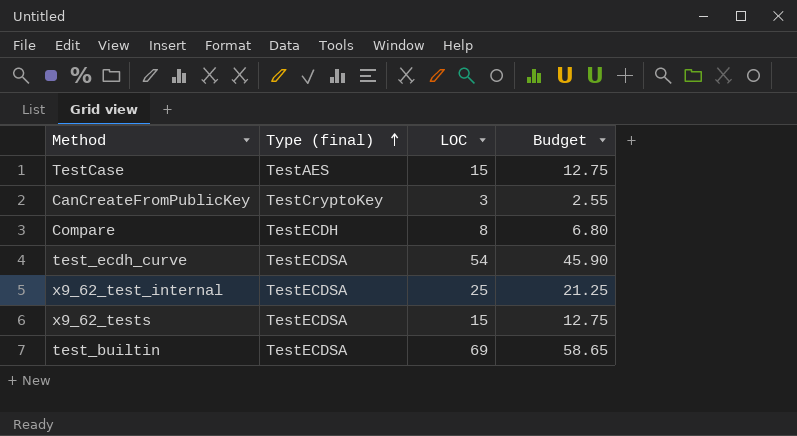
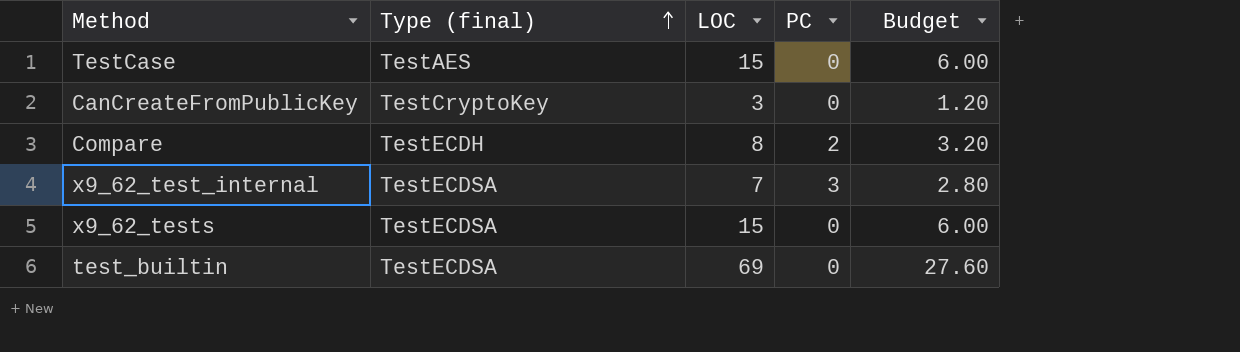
column PC | position: none -> 4
column Budget | formula: [LOC] * 0.85 -> [LOC] * 0.4
row test_ecdh_curve: TestECDSA | 54 | 45.90 -> none
x9_62_test_internal | LOC: 25 -> 7

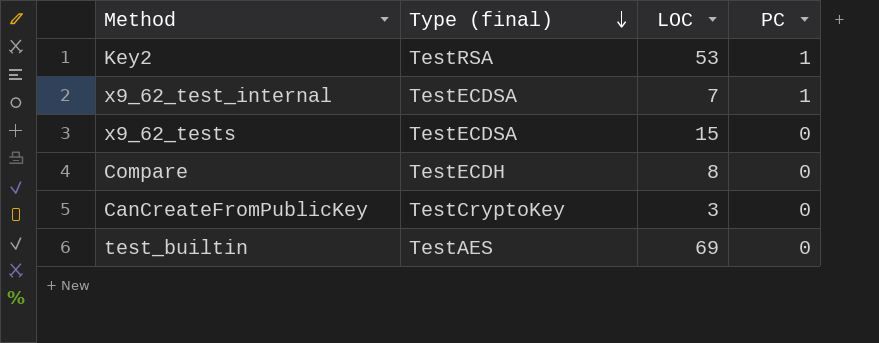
row order: Type (final) ascending -> Type (final) descending
column Budget | formula: [LOC] * 0.4 -> none
row TestCase: TestAES | 15 | 0 | 6.00 -> none
row Key2: none -> TestRSA | 53 | 1
x9_62_test_internal | PC: 3 -> 1
Compare | PC: 2 -> 0
test_builtin | Type (final): TestECDSA -> TestAES

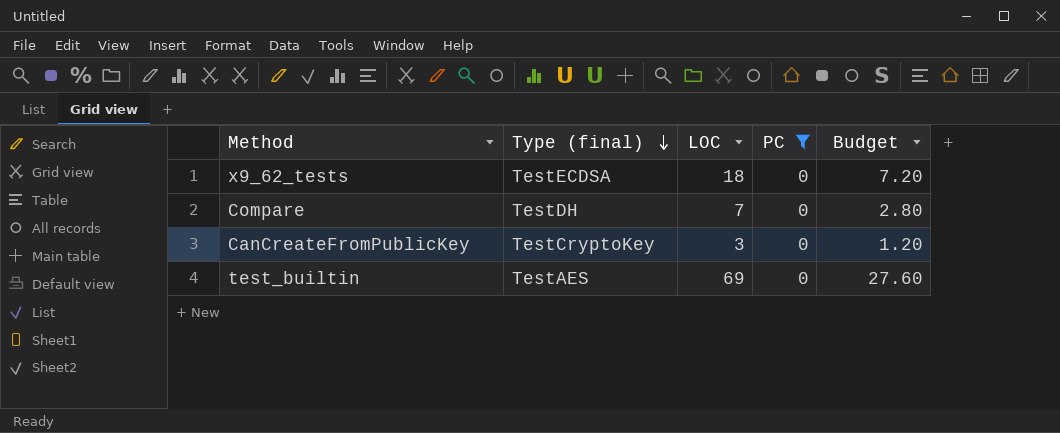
filter: none -> PC = 0
column Budget | formula: none -> [LOC] * 0.4
x9_62_tests | LOC: 15 -> 18
Compare | Type (final): TestECDH -> TestDH
Compare | LOC: 8 -> 7

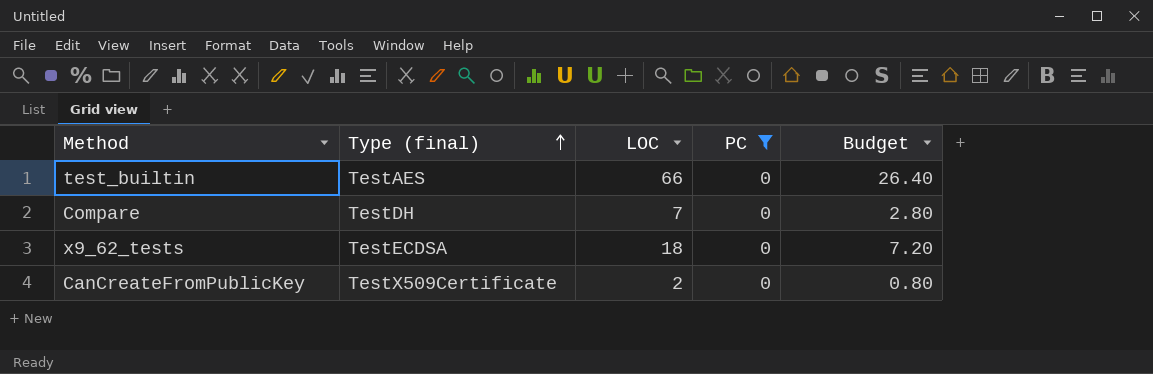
row order: Type (final) descending -> Type (final) ascending
test_builtin | LOC: 69 -> 66
test_builtin | Budget: 27.60 -> 26.40
CanCreateFromPublicKey | Type (final): TestCryptoKey -> TestX509Certificate
CanCreateFromPublicKey | LOC: 3 -> 2
CanCreateFromPublicKey | Budget: 1.20 -> 0.80

